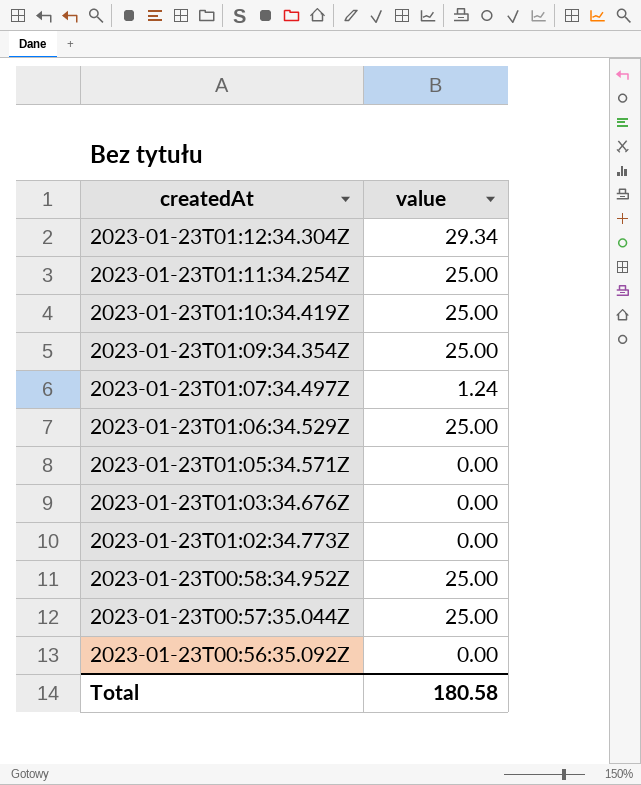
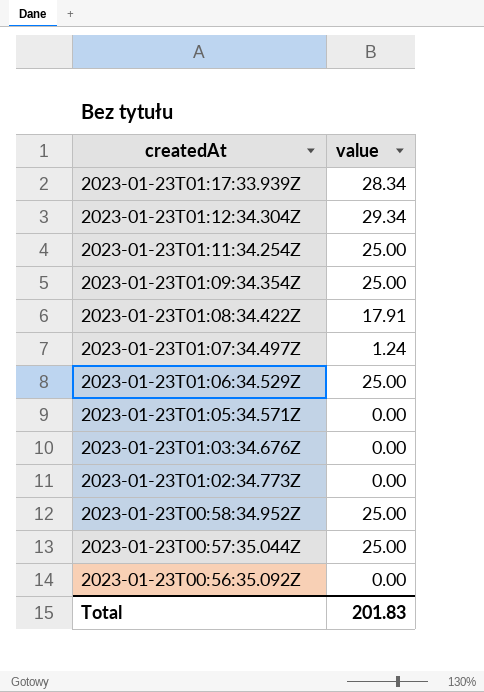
row 2023-01-23T01:10:34.419Z: 25.00 -> none
row 2023-01-23T01:17:33.939Z: none -> 28.34
row 2023-01-23T01:08:34.422Z: none -> 17.91
Total | value: 180.58 -> 201.83

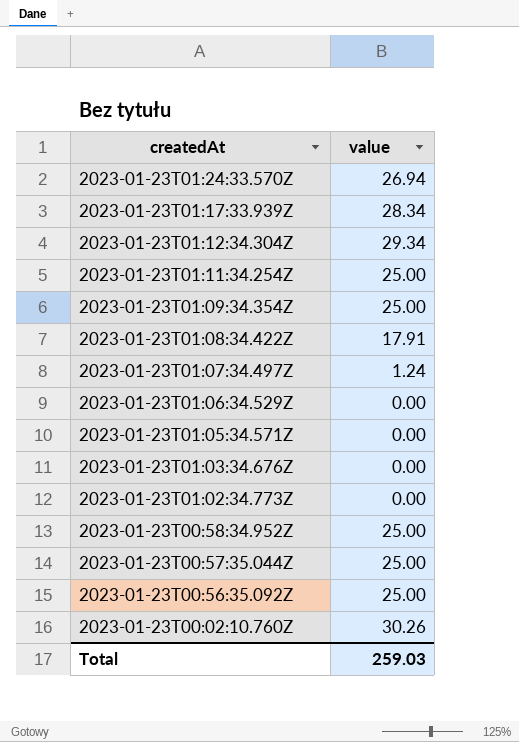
row 2023-01-23T01:24:33.570Z: none -> 26.94
2023-01-23T01:06:34.529Z | value: 25.00 -> 0.00
2023-01-23T00:56:35.092Z | value: 0.00 -> 25.00
row 2023-01-23T00:02:10.760Z: none -> 30.26
Total | value: 201.83 -> 259.03

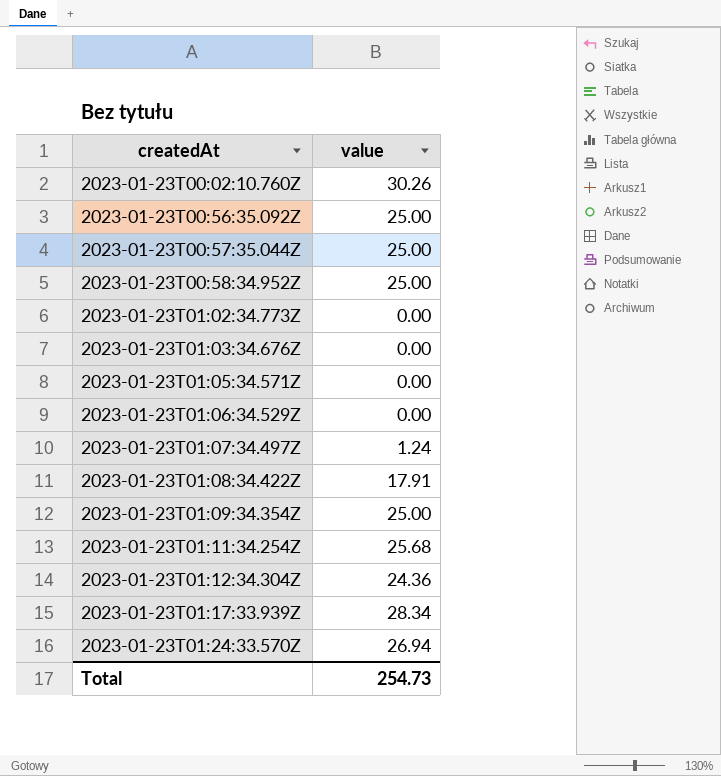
row order: createdAt descending -> createdAt ascending
2023-01-23T01:11:34.254Z | value: 25.00 -> 25.68
2023-01-23T01:12:34.304Z | value: 29.34 -> 24.36
Total | value: 259.03 -> 254.73

